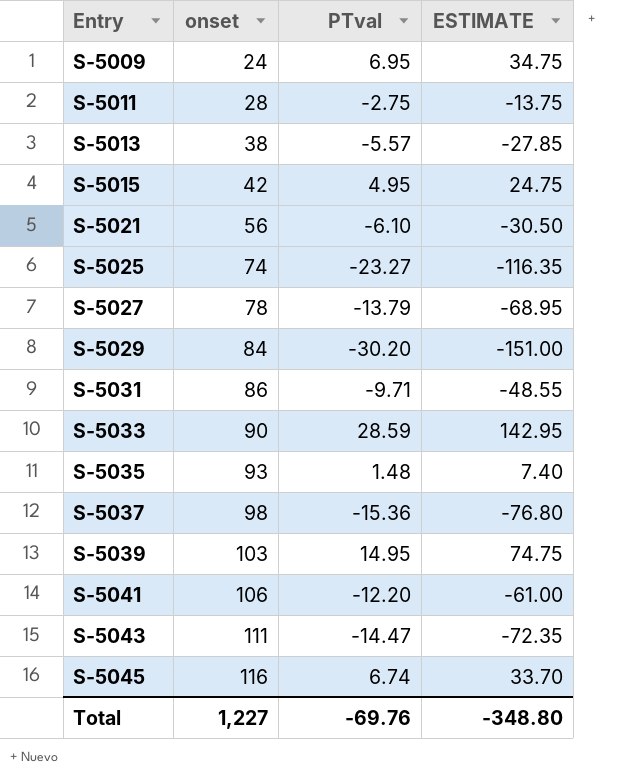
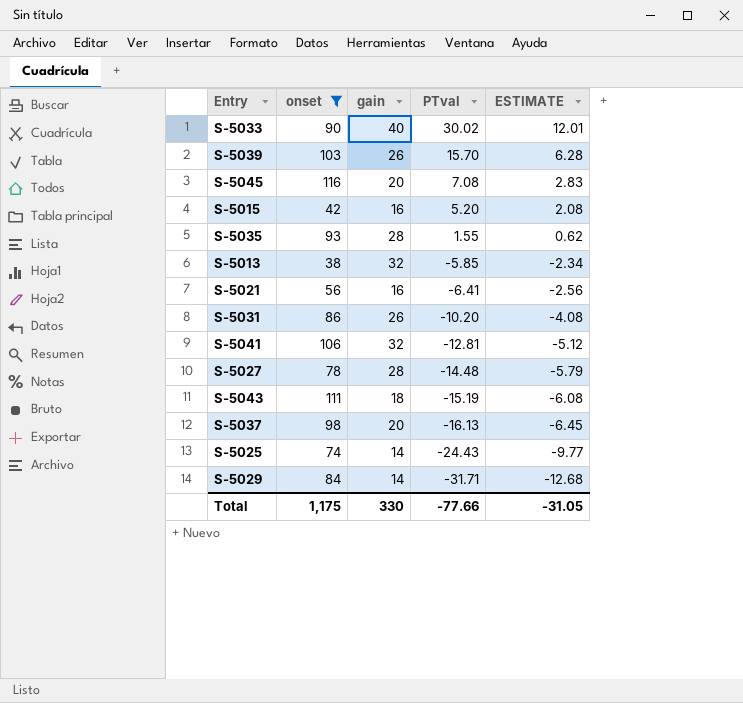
filter: none -> onset >= 38
row order: Entry ascending -> PTval descending
column gain | position: none -> 3
column ESTIMATE | formula: [PTval] * 5 -> [PTval] * 0.4
S-5033 | PTval: 28.59 -> 30.02
S-5039 | PTval: 14.95 -> 15.70
S-5045 | PTval: 6.74 -> 7.08
S-5015 | PTval: 4.95 -> 5.20
S-5035 | PTval: 1.48 -> 1.55
S-5013 | PTval: -5.57 -> -5.85
S-5021 | PTval: -6.10 -> -6.41
S-5031 | PTval: -9.71 -> -10.20
S-5041 | PTval: -12.20 -> -12.81
S-5027 | PTval: -13.79 -> -14.48
S-5043 | PTval: -14.47 -> -15.19
S-5037 | PTval: -15.36 -> -16.13
S-5025 | PTval: -23.27 -> -24.43
S-5029 | PTval: -30.20 -> -31.71
Total | onset: 1,227 -> 1,175
Total | PTval: -69.76 -> -77.66
Total | ESTIMATE: -348.80 -> -31.05

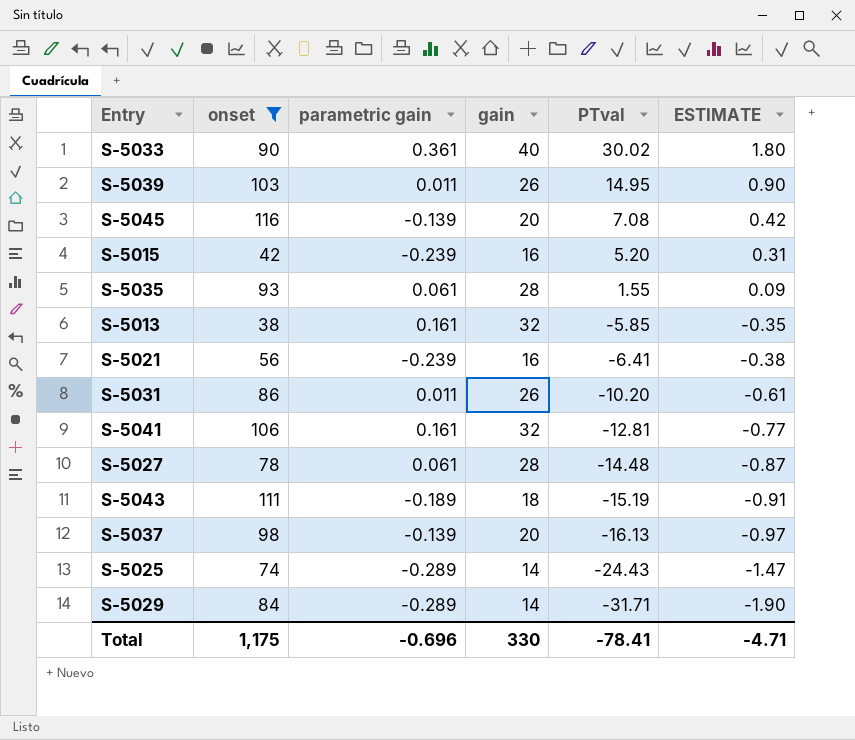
column parametric gain | position: none -> 3
column ESTIMATE | formula: [PTval] * 0.4 -> [PTval] * 0.06
S-5039 | PTval: 15.70 -> 14.95
Total | PTval: -77.66 -> -78.41
Total | ESTIMATE: -31.05 -> -4.71

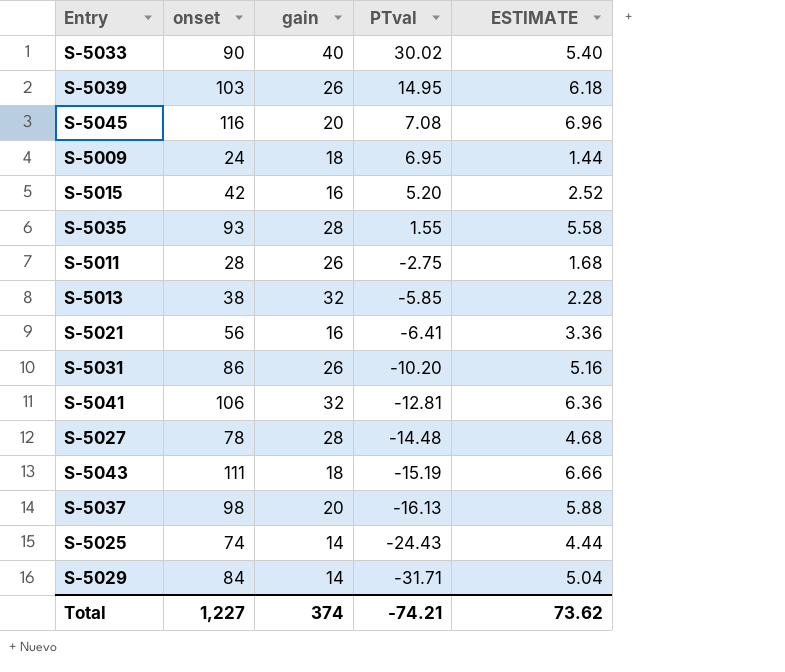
filter: onset >= 38 -> none
column parametric gain | position: 3 -> none
column ESTIMATE | formula: [PTval] * 0.06 -> [onset] * 0.06
Total | onset: 1,175 -> 1,227
Total | gain: 330 -> 374
Total | PTval: -78.41 -> -74.21
Total | ESTIMATE: -4.71 -> 73.62

